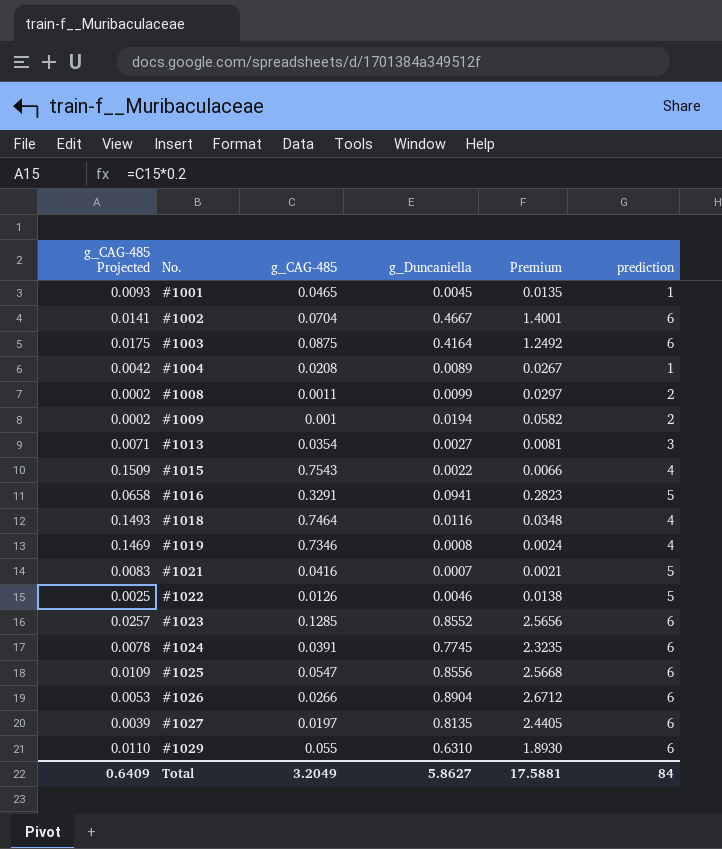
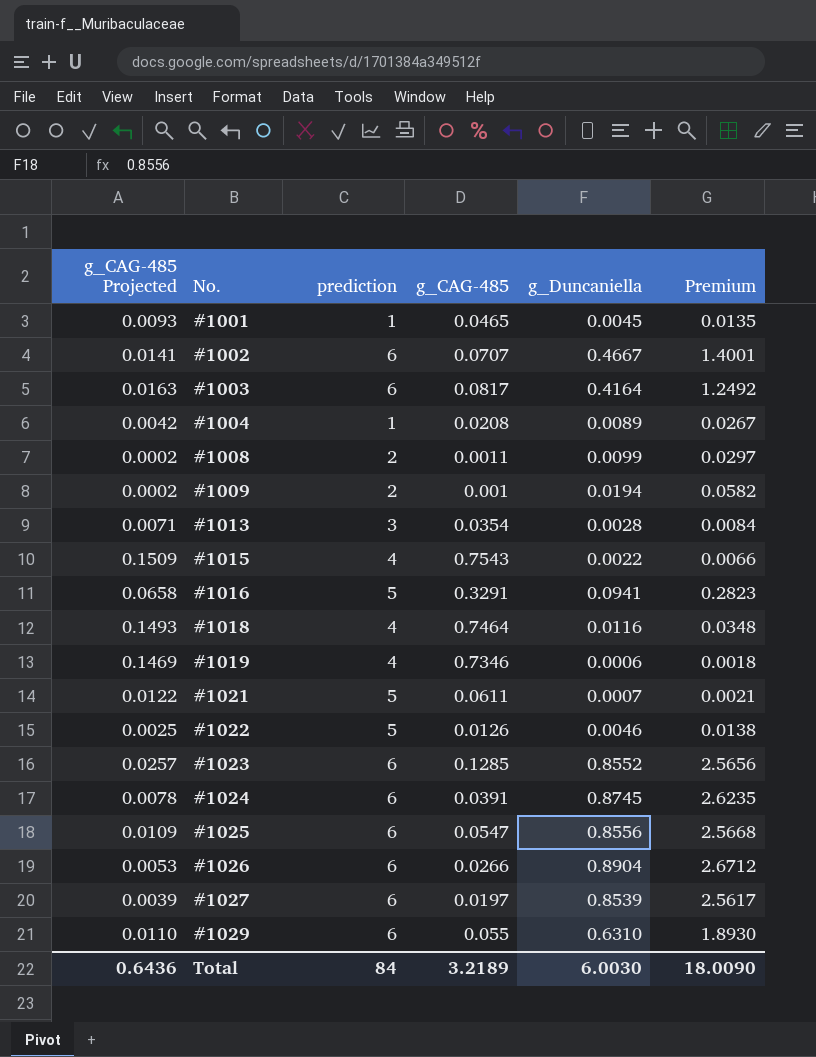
column prediction | position: 6 -> 3
#1002 | g__CAG-485: 0.0704 -> 0.0707
#1003 | g__CAG-485 Projected: 0.0175 -> 0.0163
#1003 | g__CAG-485: 0.0875 -> 0.0817
#1013 | g__Duncaniella: 0.0027 -> 0.0028
#1013 | Premium: 0.0081 -> 0.0084
#1019 | g__Duncaniella: 0.0008 -> 0.0006
#1019 | Premium: 0.0024 -> 0.0018
#1021 | g__CAG-485 Projected: 0.0083 -> 0.0122
#1021 | g__CAG-485: 0.0416 -> 0.0611
#1024 | g__Duncaniella: 0.7745 -> 0.8745
#1024 | Premium: 2.3235 -> 2.6235
#1027 | g__Duncaniella: 0.8135 -> 0.8539
#1027 | Premium: 2.4405 -> 2.5617
Total | g__CAG-485 Projected: 0.6409 -> 0.6436
Total | g__CAG-485: 3.2049 -> 3.2189
Total | g__Duncaniella: 5.8627 -> 6.0030
Total | Premium: 17.5881 -> 18.0090

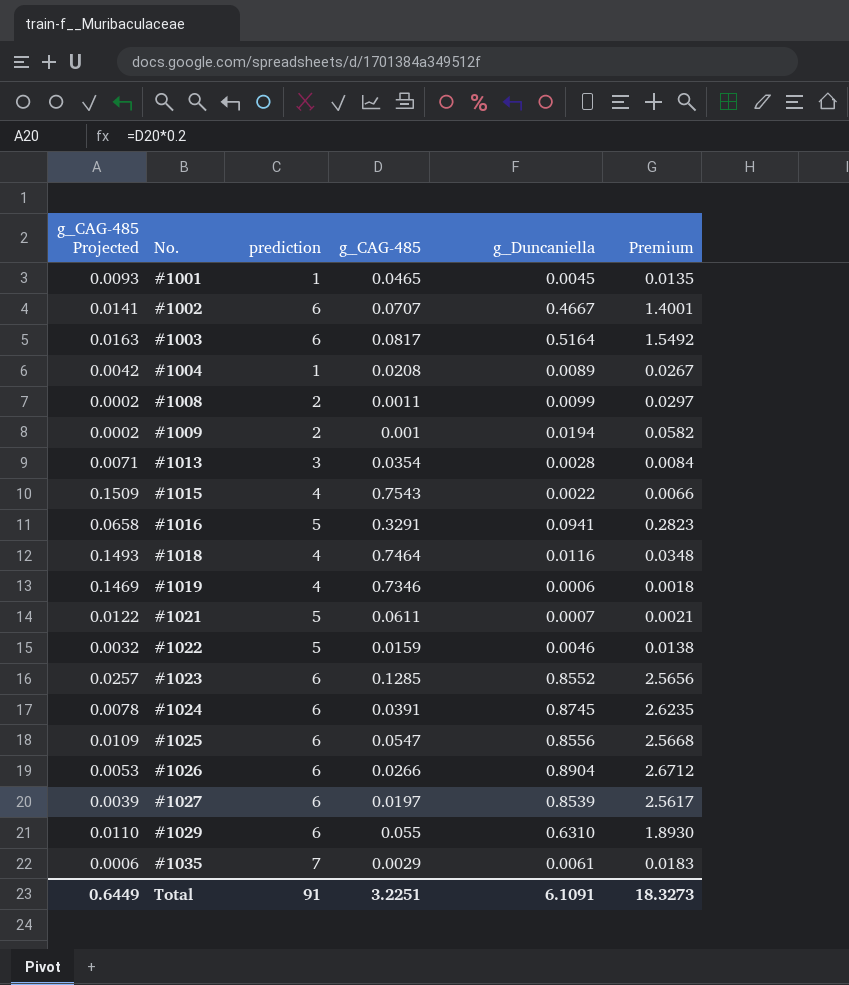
#1003 | g__Duncaniella: 0.4164 -> 0.5164
#1003 | Premium: 1.2492 -> 1.5492
#1022 | g__CAG-485 Projected: 0.0025 -> 0.0032
#1022 | g__CAG-485: 0.0126 -> 0.0159
row #1035: none -> 0.0006 | 7 | 0.0029 | 0.0061 | 0.0183
Total | g__CAG-485 Projected: 0.6436 -> 0.6449
Total | prediction: 84 -> 91
Total | g__CAG-485: 3.2189 -> 3.2251
Total | g__Duncaniella: 6.0030 -> 6.1091
Total | Premium: 18.0090 -> 18.3273

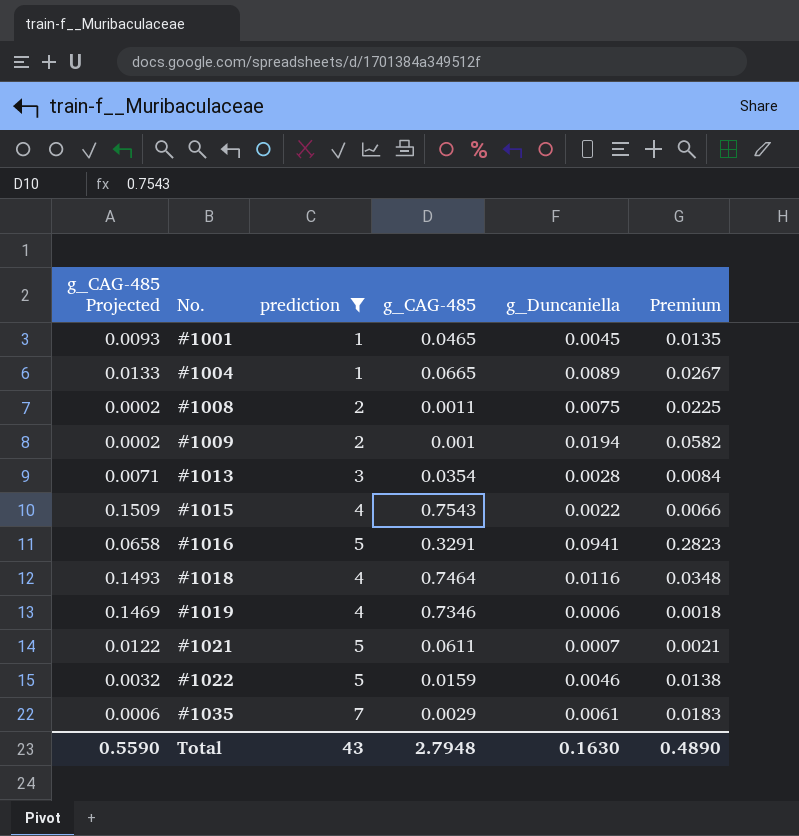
filter: none -> prediction != 6
#1004 | g__CAG-485 Projected: 0.0042 -> 0.0133
#1004 | g__CAG-485: 0.0208 -> 0.0665
#1008 | g__Duncaniella: 0.0099 -> 0.0075
#1008 | Premium: 0.0297 -> 0.0225
Total | g__CAG-485 Projected: 0.6449 -> 0.5590
Total | prediction: 91 -> 43
Total | g__CAG-485: 3.2251 -> 2.7948
Total | g__Duncaniella: 6.1091 -> 0.1630
Total | Premium: 18.3273 -> 0.4890

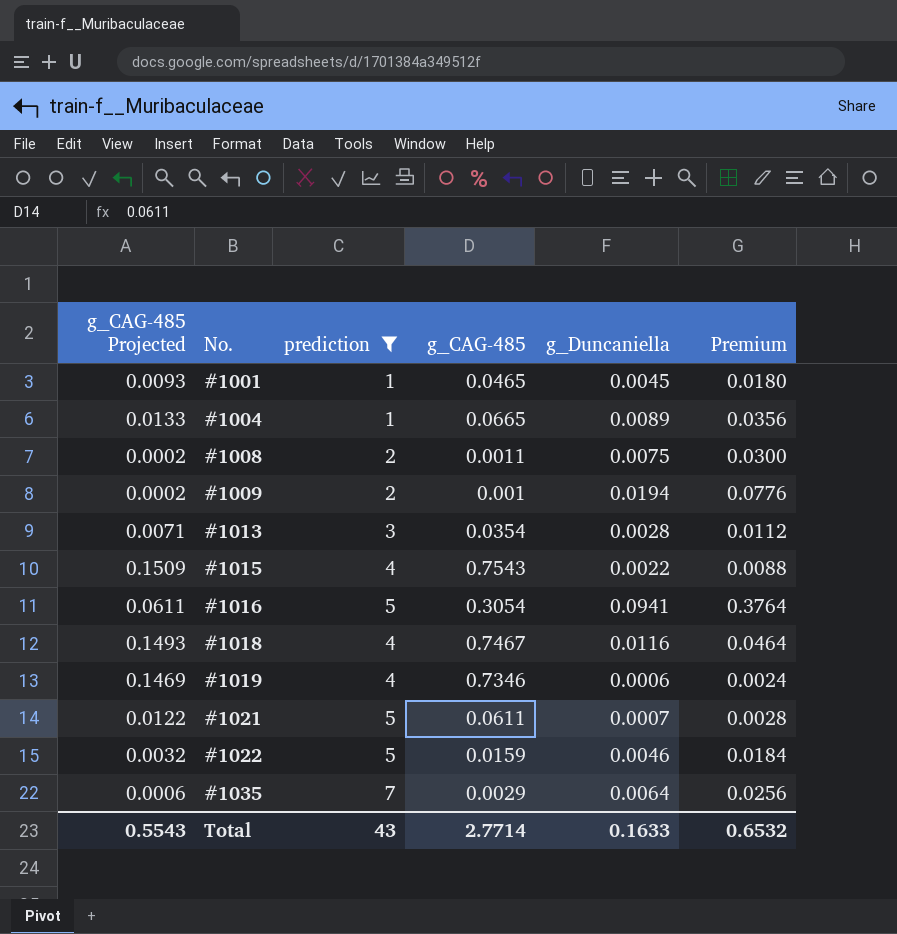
column Premium | formula: [g__Duncaniella] * 3 -> [g__Duncaniella] * 4
#1016 | g__CAG-485 Projected: 0.0658 -> 0.0611
#1016 | g__CAG-485: 0.3291 -> 0.3054
#1018 | g__CAG-485: 0.7464 -> 0.7467
#1035 | g__Duncaniella: 0.0061 -> 0.0064
Total | g__CAG-485 Projected: 0.5590 -> 0.5543
Total | g__CAG-485: 2.7948 -> 2.7714
Total | g__Duncaniella: 0.1630 -> 0.1633
Total | Premium: 0.4890 -> 0.6532

